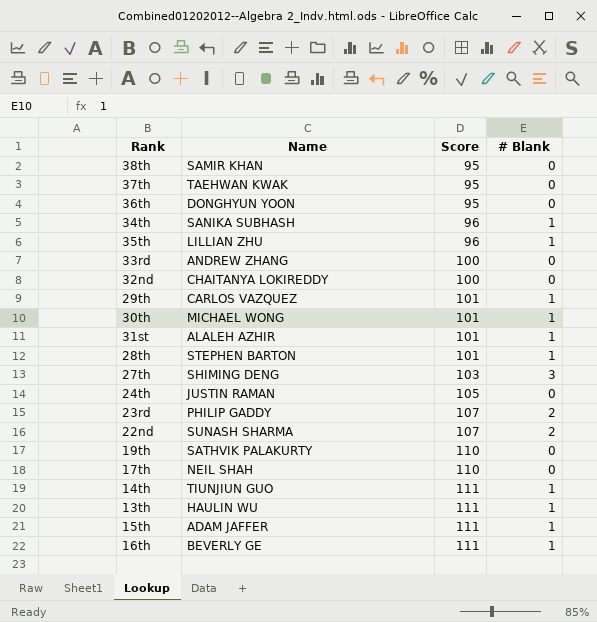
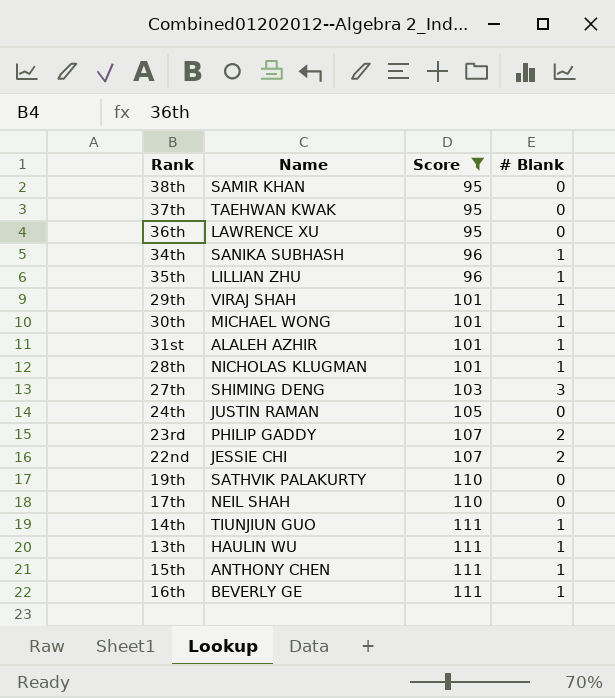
filter: none -> Score != 100
36th | Name: DONGHYUN YOON -> LAWRENCE XU
29th | Name: CARLOS VAZQUEZ -> VIRAJ SHAH
28th | Name: STEPHEN BARTON -> NICHOLAS KLUGMAN
22nd | Name: SUNASH SHARMA -> JESSIE CHI
15th | Name: ADAM JAFFER -> ANTHONY CHEN

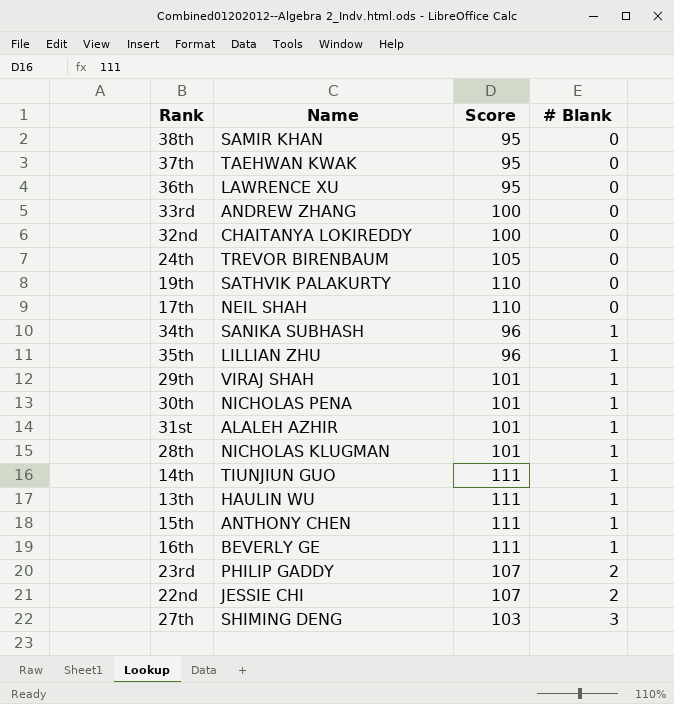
filter: Score != 100 -> none
row order: Score ascending -> # Blank ascending
24th | Name: JUSTIN RAMAN -> TREVOR BIRENBAUM
30th | Name: MICHAEL WONG -> NICHOLAS PENA

